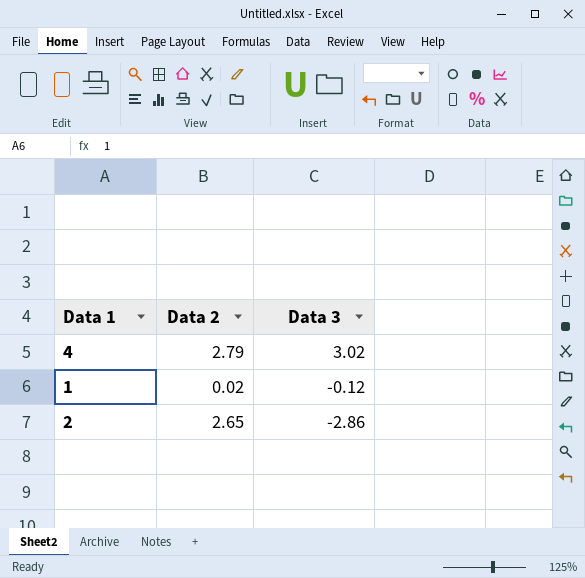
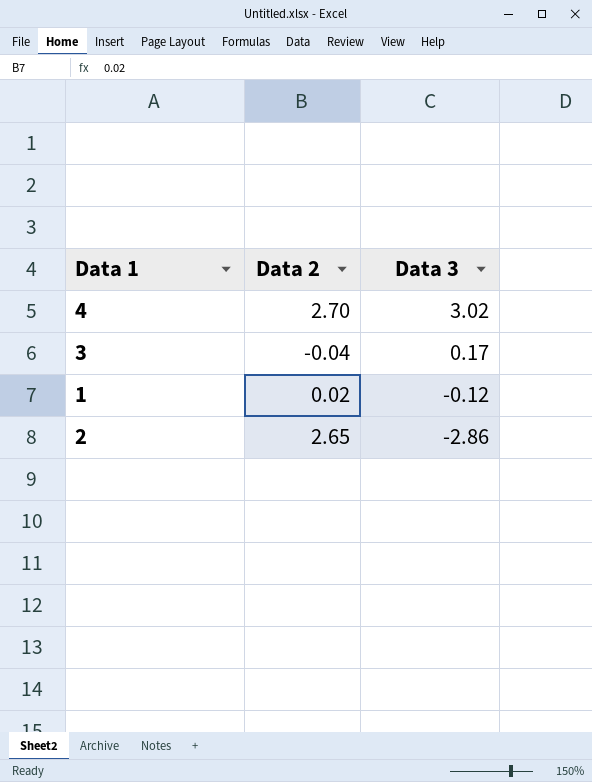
4 | Data 2: 2.79 -> 2.70
row 3: none -> -0.04 | 0.17

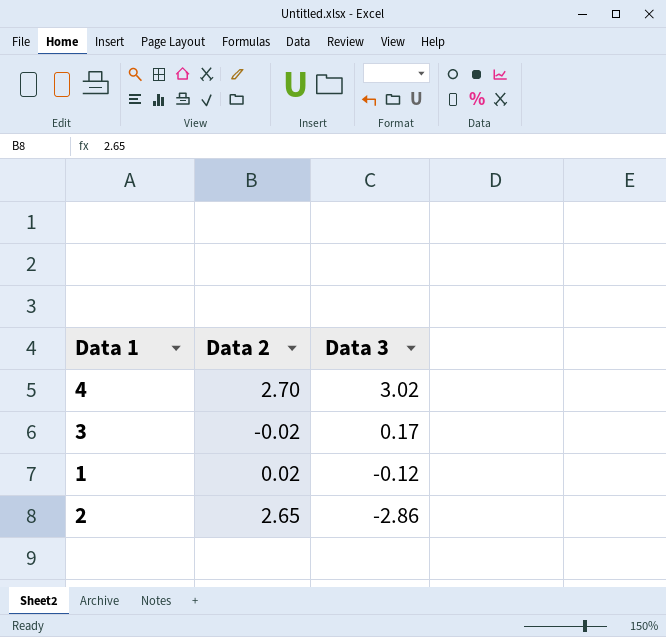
3 | Data 2: -0.04 -> -0.02

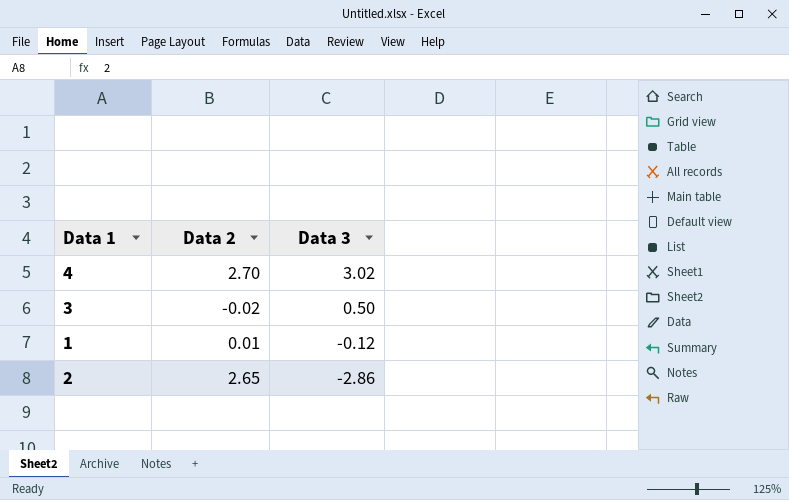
3 | Data 3: 0.17 -> 0.50
1 | Data 2: 0.02 -> 0.01

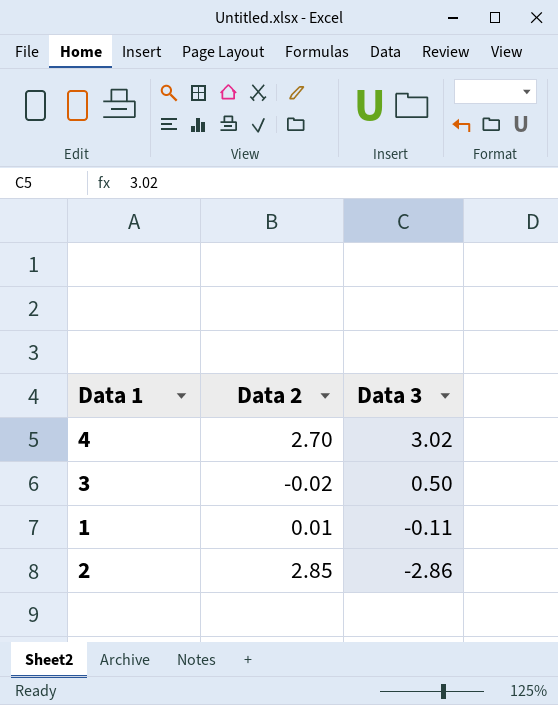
1 | Data 3: -0.12 -> -0.11
2 | Data 2: 2.65 -> 2.85

